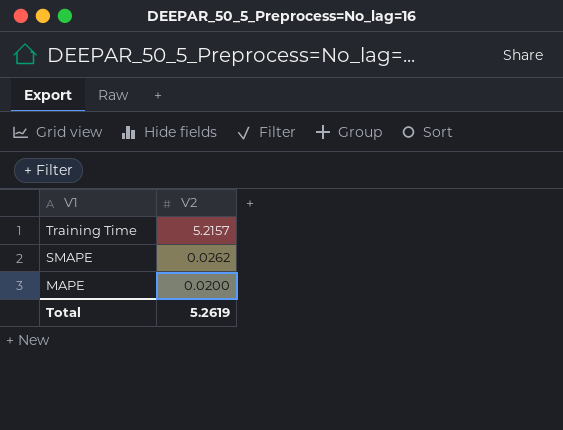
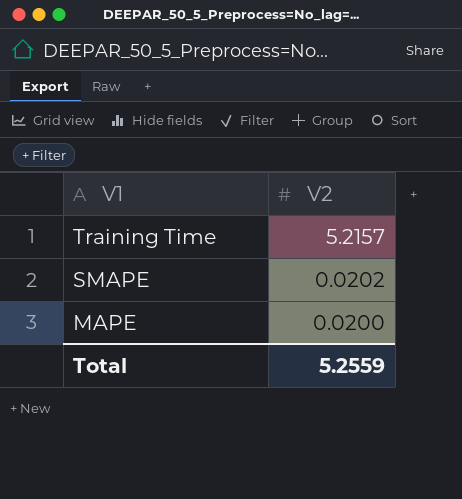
SMAPE | V2: 0.0262 -> 0.0202
Total | V2: 5.2619 -> 5.2559

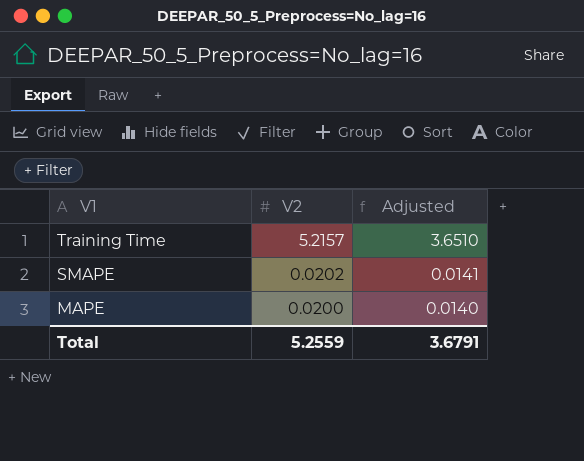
column Adjusted | formula: none -> [V2] * 0.7

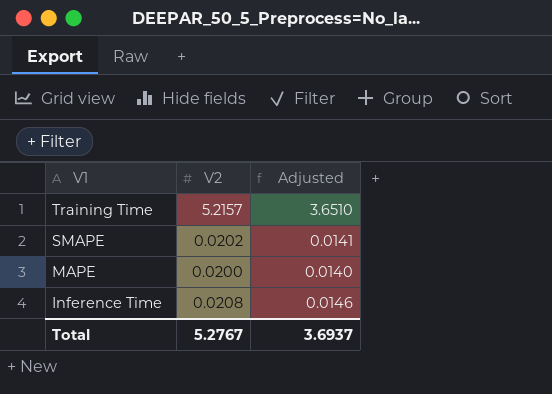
row Inference Time: none -> 0.0208 | 0.0146
Total | V2: 5.2559 -> 5.2767
Total | Adjusted: 3.6791 -> 3.6937

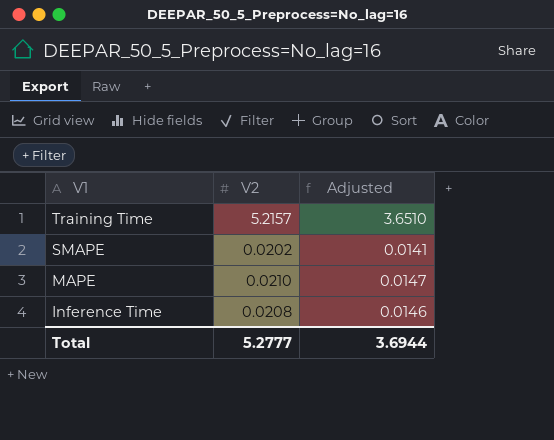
MAPE | V2: 0.0200 -> 0.0210
MAPE | Adjusted: 0.0140 -> 0.0147
Total | V2: 5.2767 -> 5.2777
Total | Adjusted: 3.6937 -> 3.6944

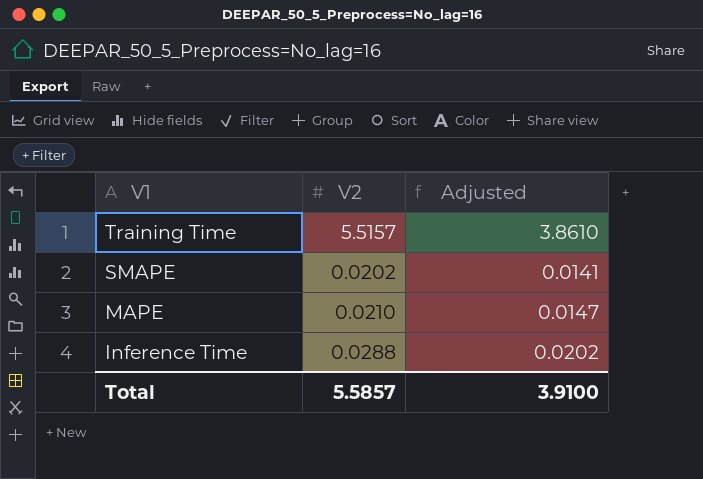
Training Time | V2: 5.2157 -> 5.5157
Training Time | Adjusted: 3.6510 -> 3.8610
Inference Time | V2: 0.0208 -> 0.0288
Inference Time | Adjusted: 0.0146 -> 0.0202
Total | V2: 5.2777 -> 5.5857
Total | Adjusted: 3.6944 -> 3.9100

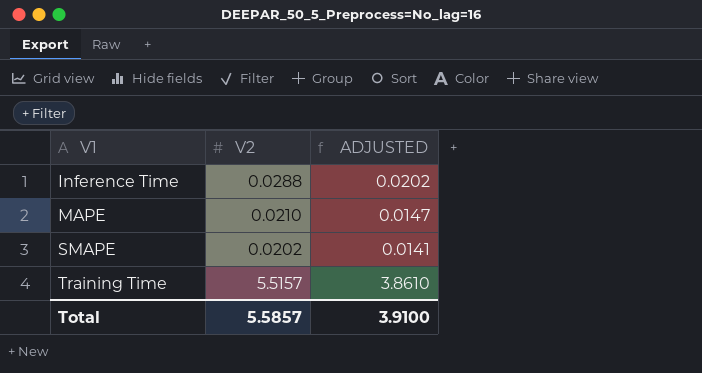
row order: V1 descending -> V1 ascending
column name: Adjusted -> ADJUSTED

